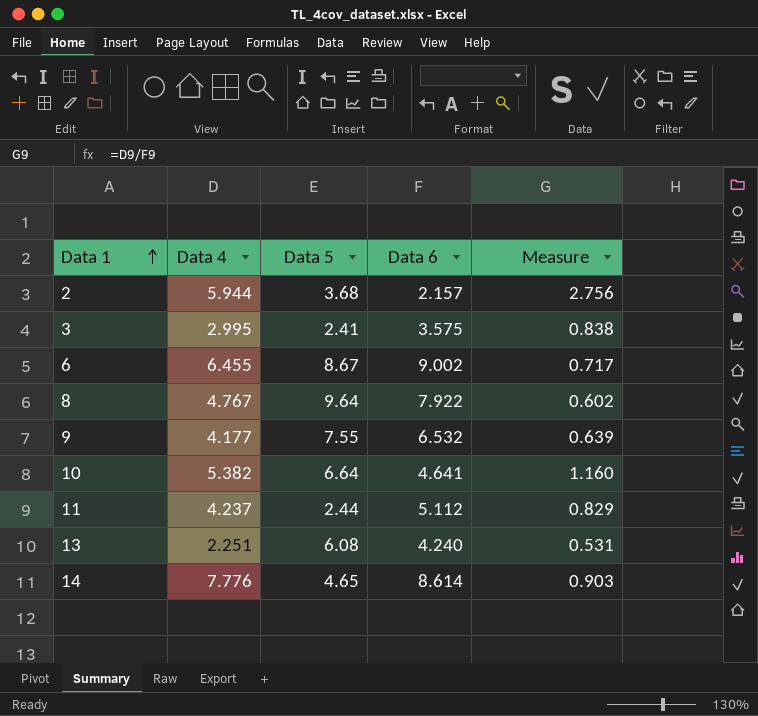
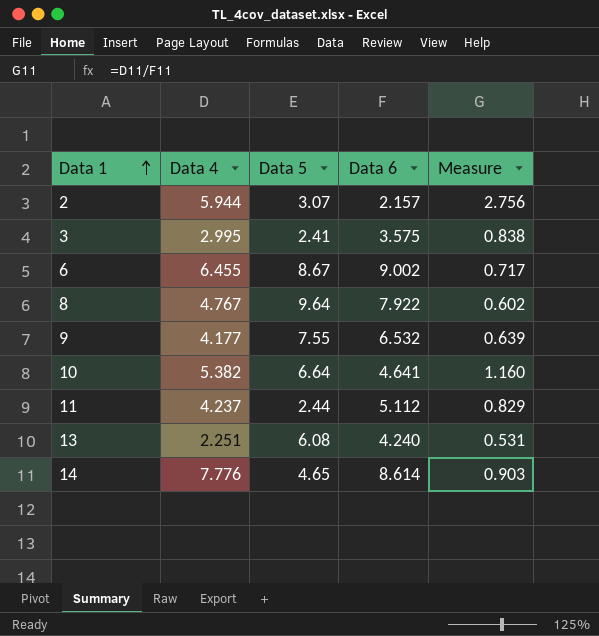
2 | Data 5: 3.68 -> 3.07

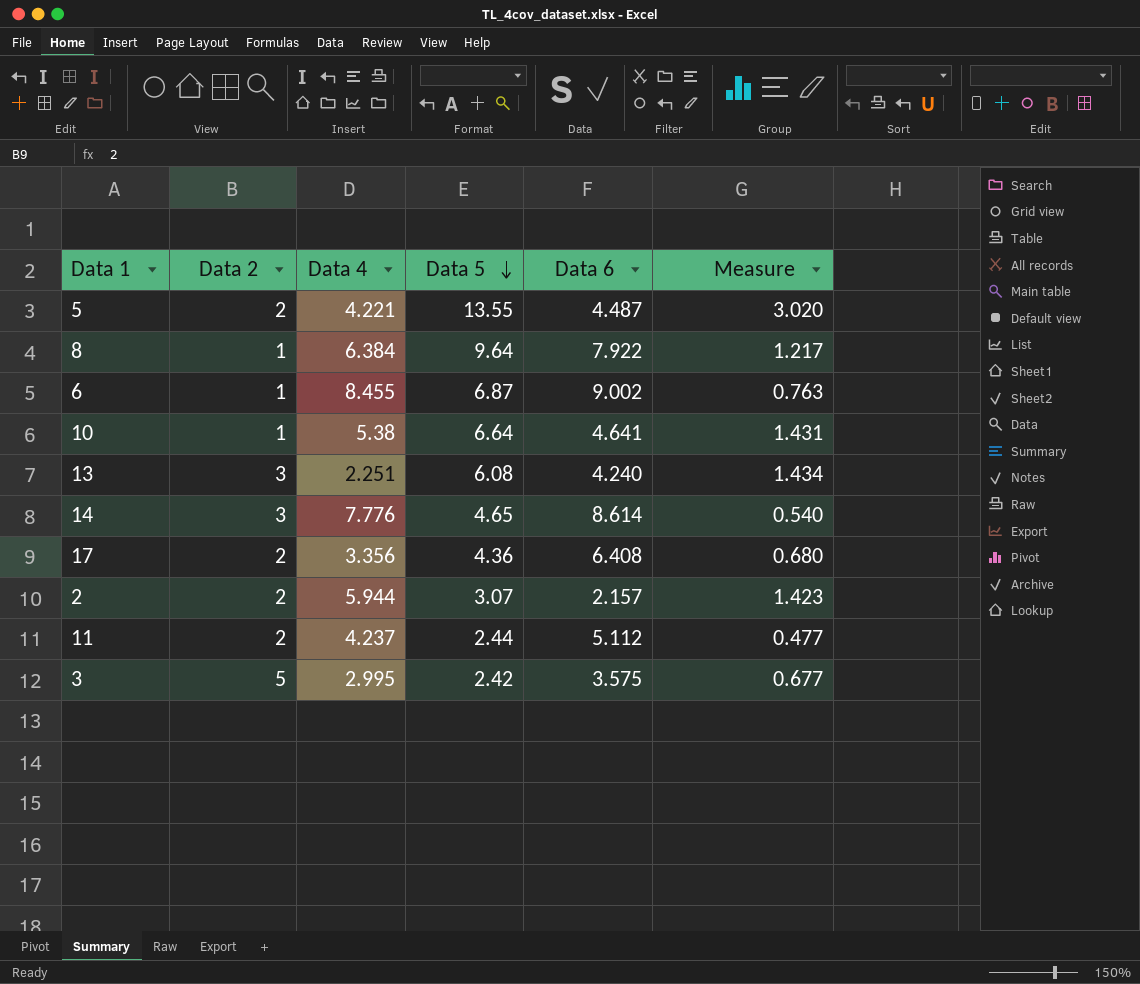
row order: Data 1 ascending -> Data 5 descending
column Data 2 | position: none -> 2
column Measure | formula: [Data 4] / [Data 6] -> [Data 5] / [Data 6]
row 9: 4.177 | 7.55 | 6.532 | 0.639 -> none
row 5: none -> 2 | 4.221 | 13.55 | 4.487 | 3.020
8 | Data 4: 4.767 -> 6.384
6 | Data 4: 6.455 -> 8.455
6 | Data 5: 8.67 -> 6.87
10 | Data 4: 5.382 -> 5.38
row 17: none -> 2 | 3.356 | 4.36 | 6.408 | 0.680
3 | Data 5: 2.41 -> 2.42

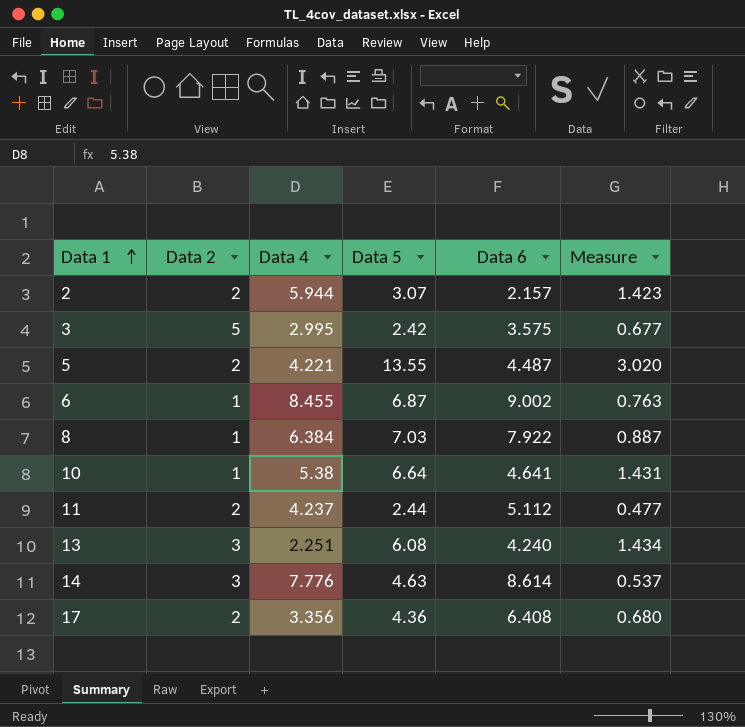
row order: Data 5 descending -> Data 1 ascending
8 | Data 5: 9.64 -> 7.03
8 | Measure: 1.217 -> 0.887
14 | Data 5: 4.65 -> 4.63
14 | Measure: 0.540 -> 0.537

